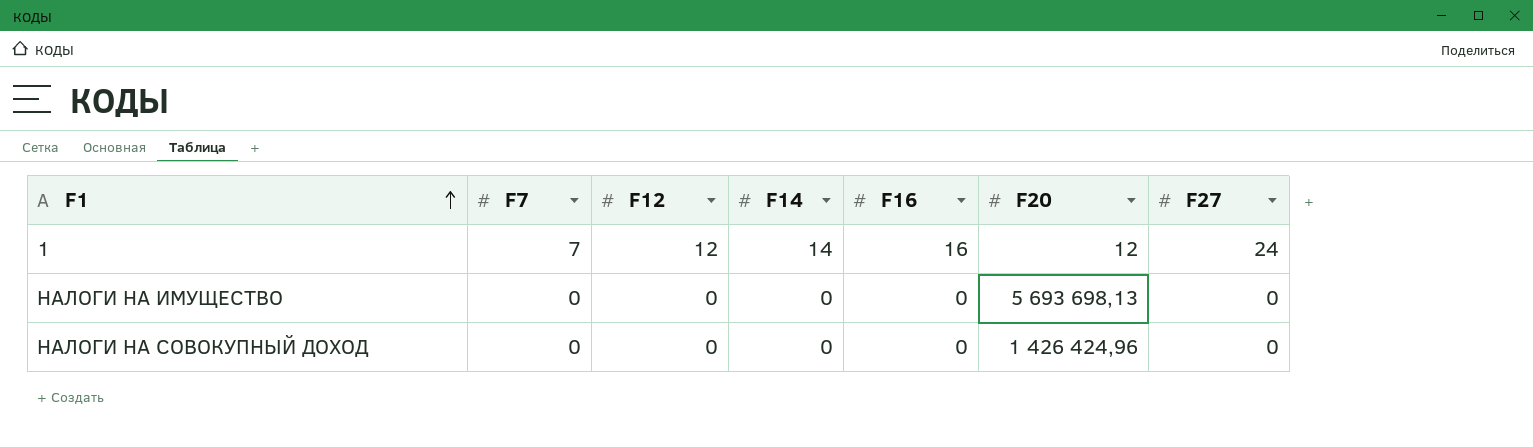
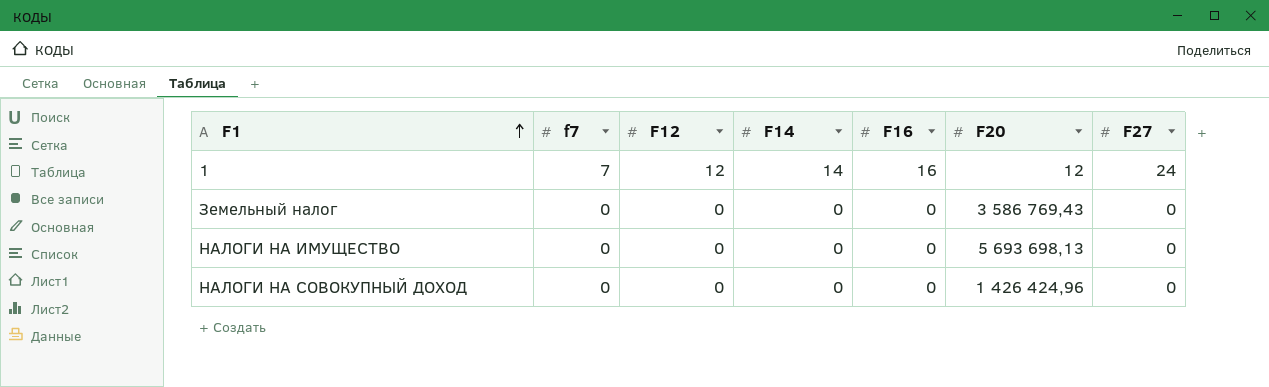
column name: F7 -> f7
row Земельный налог: none -> 0 | 0 | 0 | 0 | 3 586 769,43 | 0

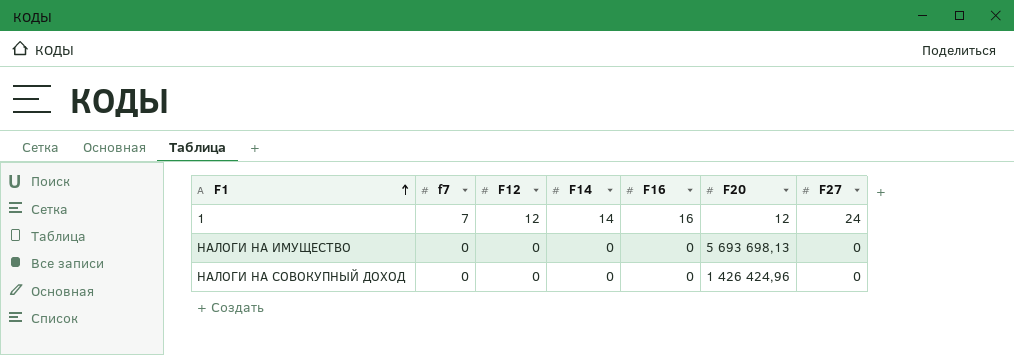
row Земельный налог: 0 | 0 | 0 | 0 | 3 586 769,43 | 0 -> none

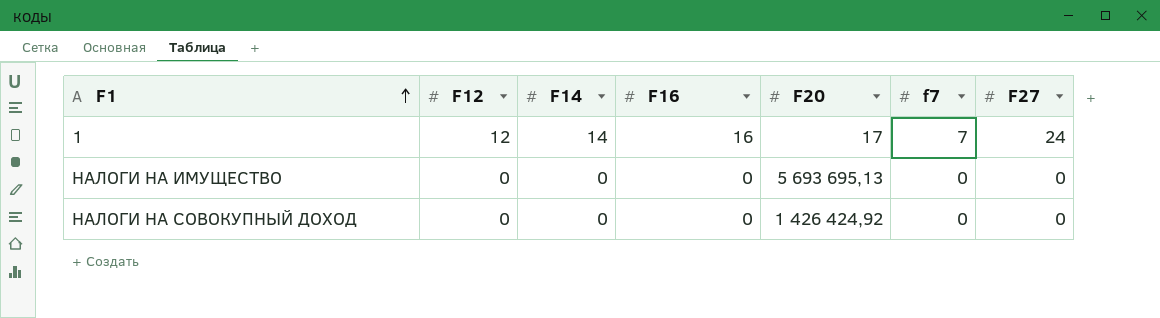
column f7 | position: 2 -> 6
1 | F20: 12 -> 17
НАЛОГИ НА ИМУЩЕСТВО | F20: 5 693 698,13 -> 5 693 695,13
НАЛОГИ НА СОВОКУПНЫЙ ДОХОД | F20: 1 426 424,96 -> 1 426 424,92

